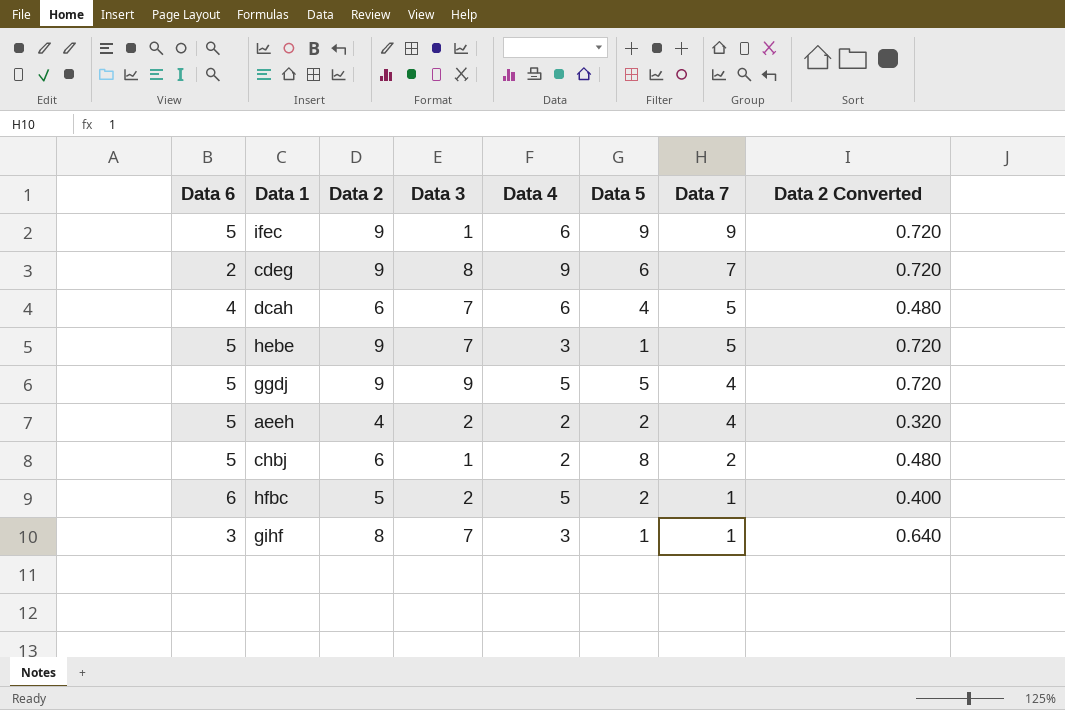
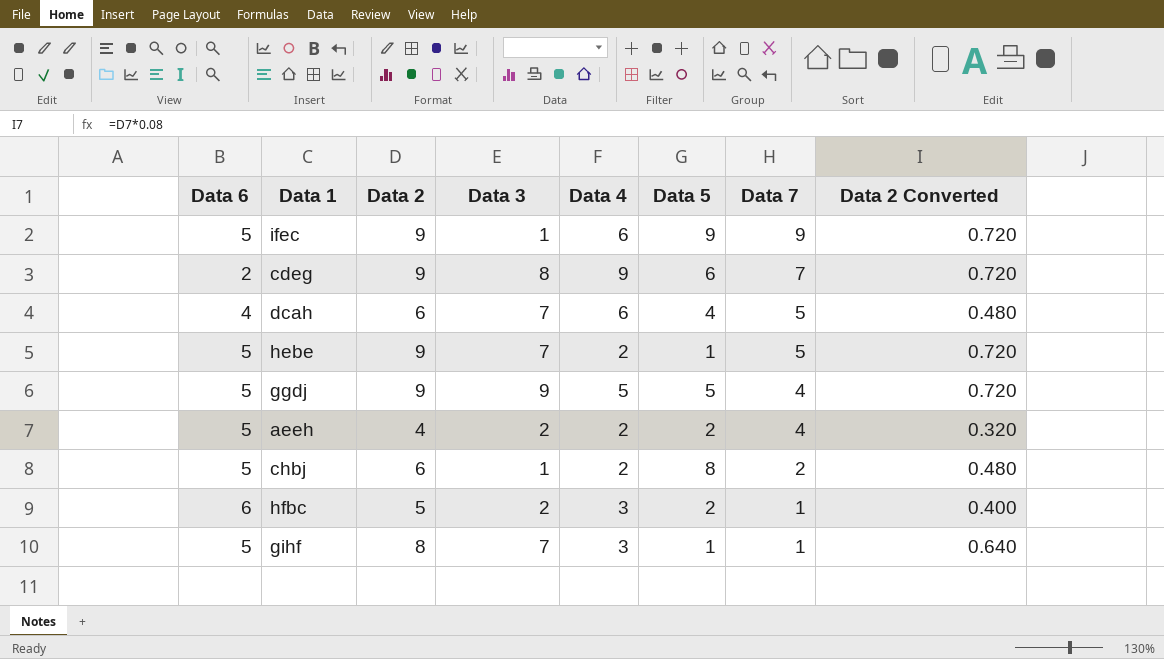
hebe | Data 4: 3 -> 2
hfbc | Data 4: 5 -> 3
gihf | Data 6: 3 -> 5

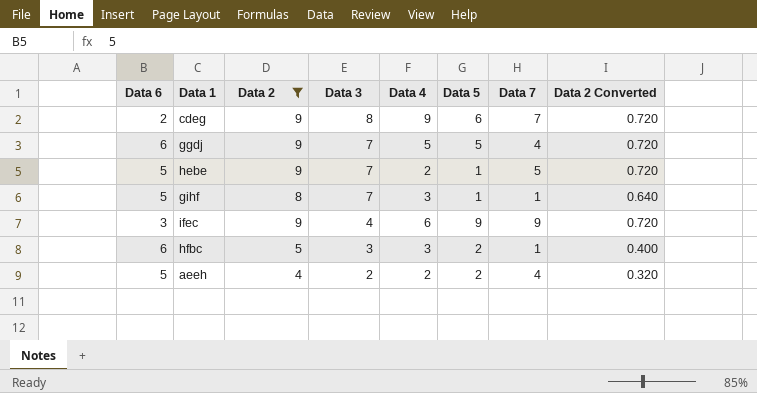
filter: none -> Data 2 != 6
row order: Data 7 descending -> Data 3 descending
ggdj | Data 6: 5 -> 6
ggdj | Data 3: 9 -> 7
ifec | Data 6: 5 -> 3
ifec | Data 3: 1 -> 4
hfbc | Data 3: 2 -> 3

